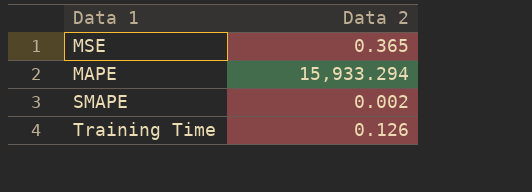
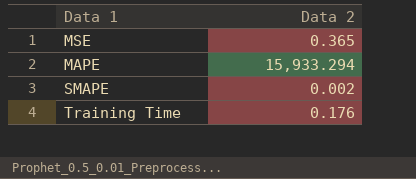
Training Time | Data 2: 0.126 -> 0.176

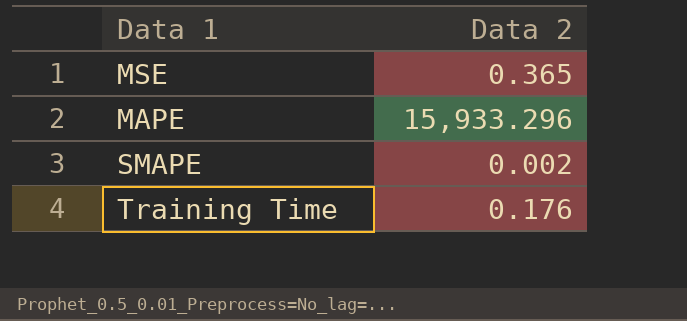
MAPE | Data 2: 15,933.294 -> 15,933.296

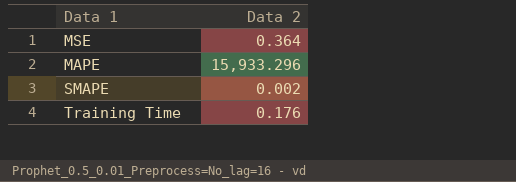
MSE | Data 2: 0.365 -> 0.364

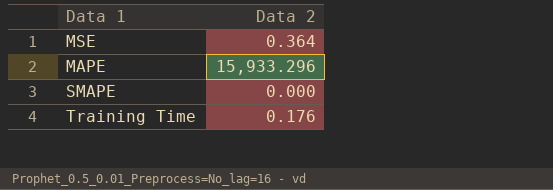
SMAPE | Data 2: 0.002 -> 0.000

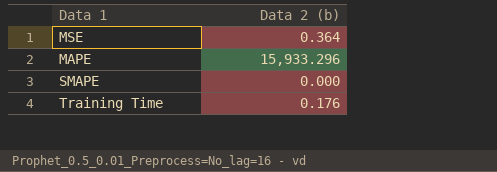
column name: Data 2 -> Data 2 (b)

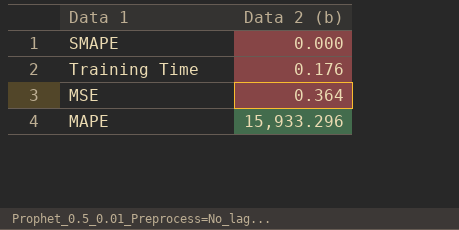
row order: none -> Data 2 (b) ascending

